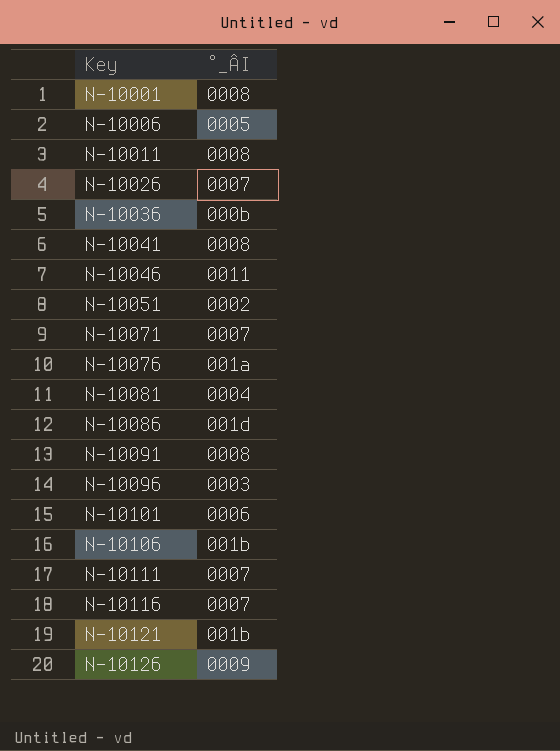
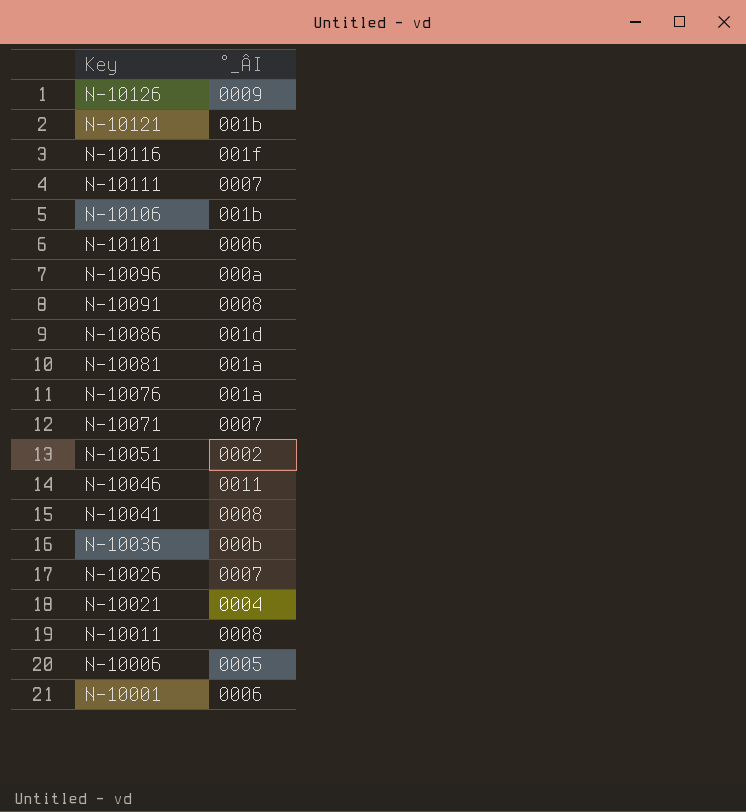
row order: Key ascending -> Key descending
N-10116 | °_ÂI: 0007 -> 001f
N-10096 | °_ÂI: 0003 -> 000a
N-10081 | °_ÂI: 0004 -> 001a
row N-10021: none -> 0004
N-10001 | °_ÂI: 0008 -> 0006

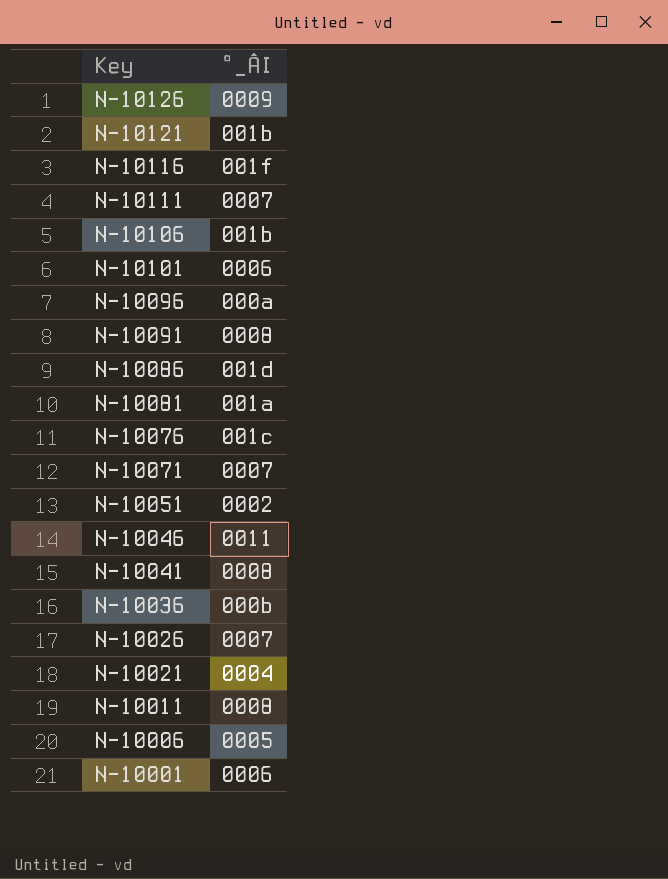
N-10076 | °_ÂI: 001a -> 001c

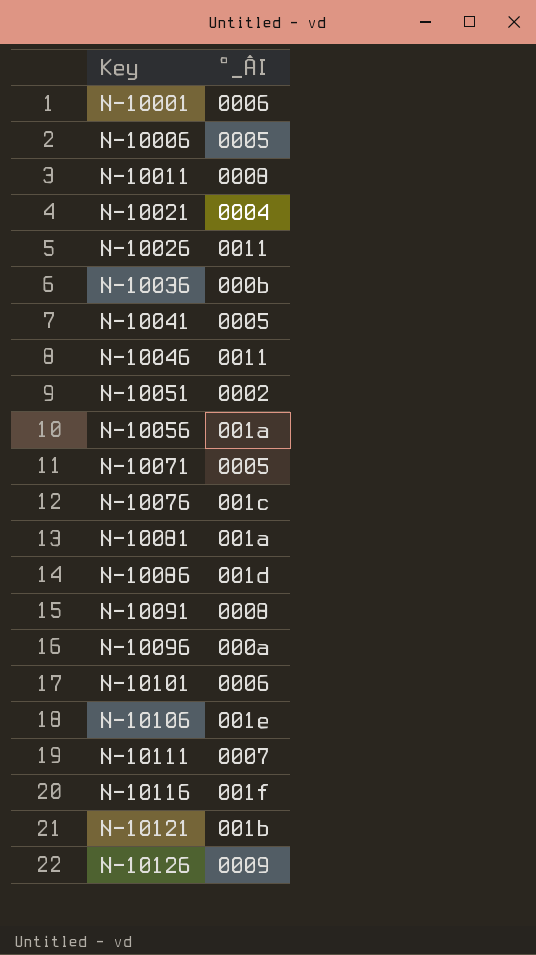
row order: Key descending -> Key ascending
N-10026 | °_ÂI: 0007 -> 0011
N-10041 | °_ÂI: 0008 -> 0005
row N-10056: none -> 001a
N-10071 | °_ÂI: 0007 -> 0005
N-10106 | °_ÂI: 001b -> 001e

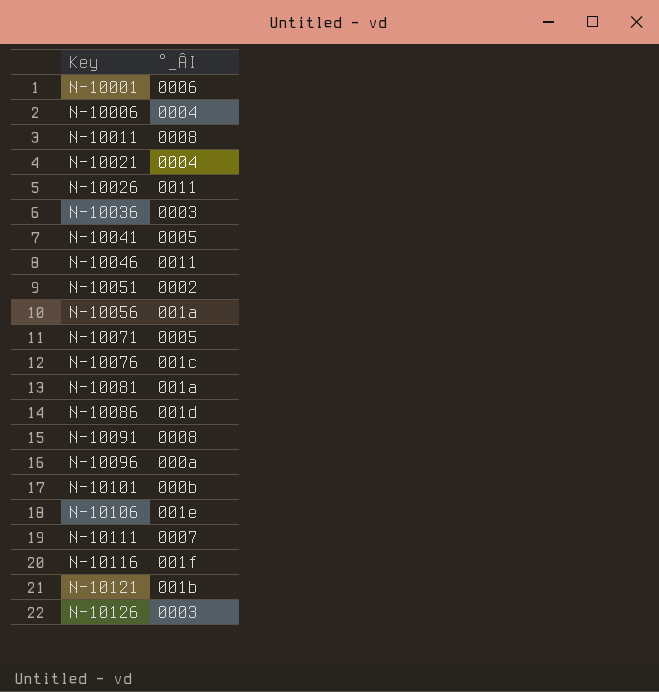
N-10006 | °_ÂI: 0005 -> 0004
N-10036 | °_ÂI: 000b -> 0003
N-10101 | °_ÂI: 0006 -> 000b
N-10126 | °_ÂI: 0009 -> 0003

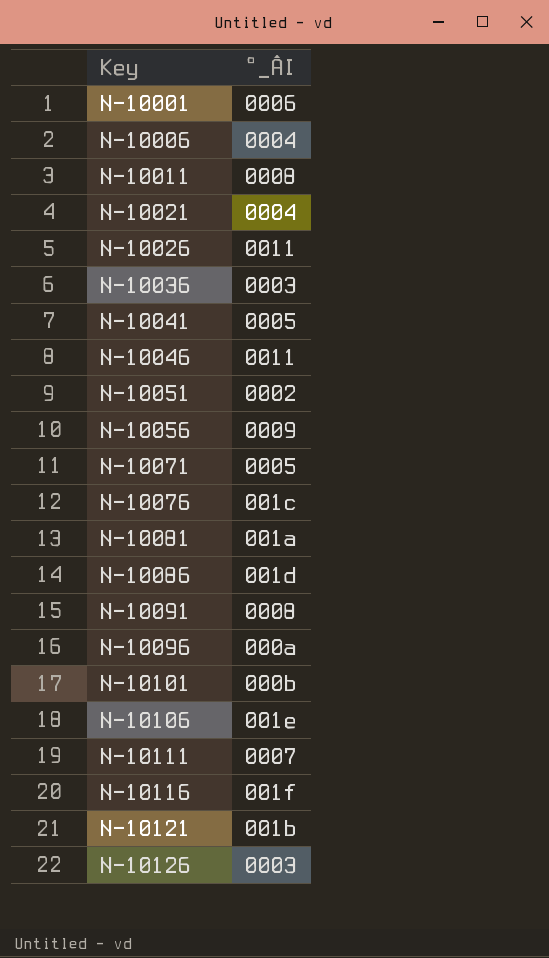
N-10056 | °_ÂI: 001a -> 0009

